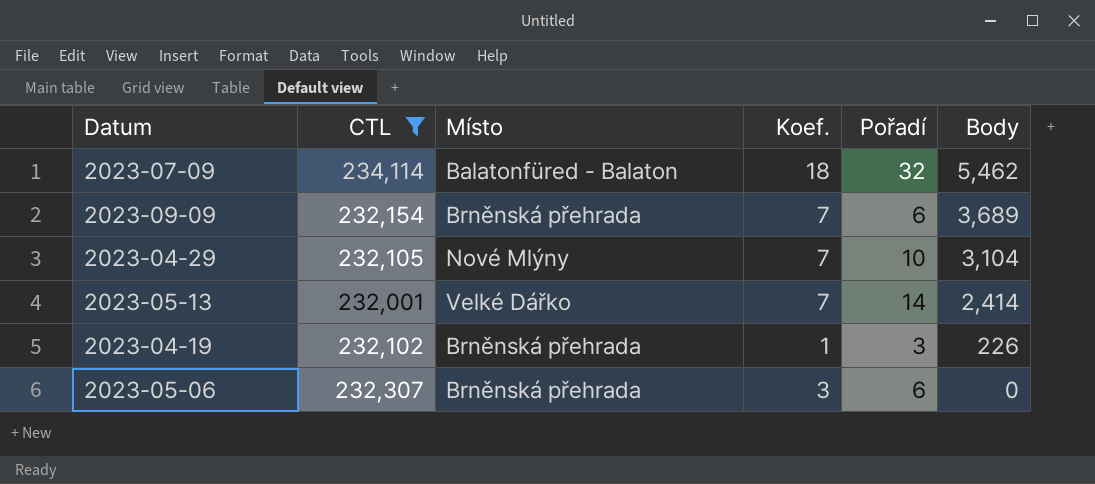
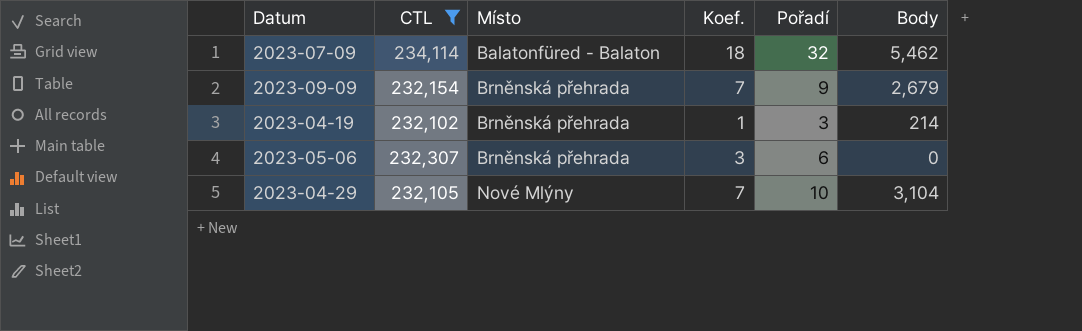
row order: Body descending -> Místo ascending
row 2023-05-13: 232,001 | Velké Dářko | 7 | 14 | 2,414 -> none
2023-09-09 | Pořadí: 6 -> 9
2023-09-09 | Body: 3,689 -> 2,679
2023-04-19 | Body: 226 -> 214

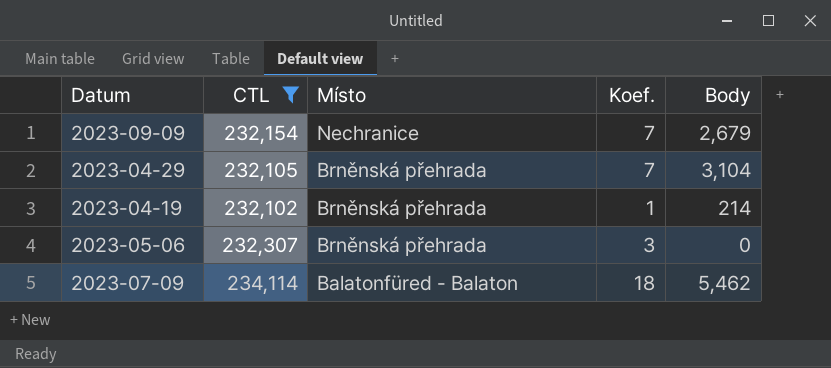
row order: Místo ascending -> Místo descending
column Pořadí | position: 5 -> none
2023-09-09 | Místo: Brněnská přehrada -> Nechranice
2023-04-29 | Místo: Nové Mlýny -> Brněnská přehrada

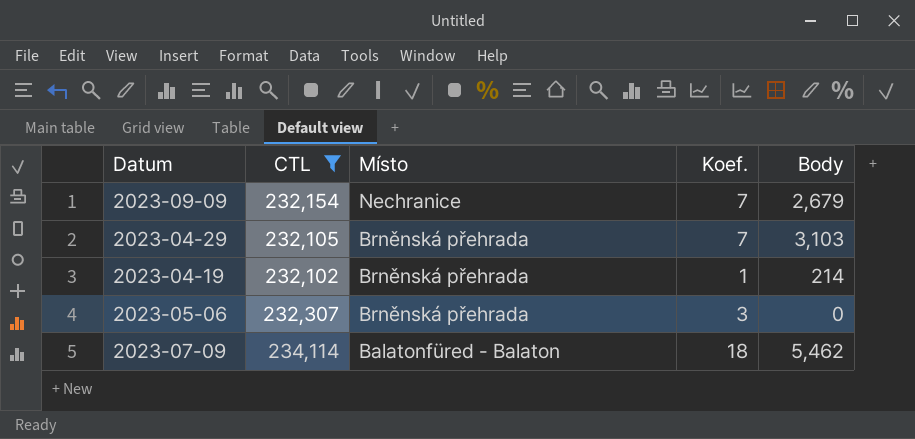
2023-04-29 | Body: 3,104 -> 3,103

